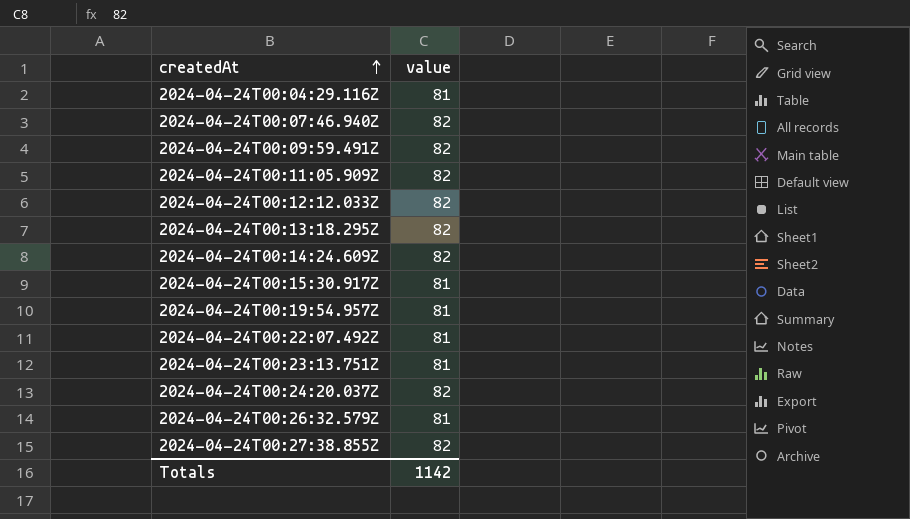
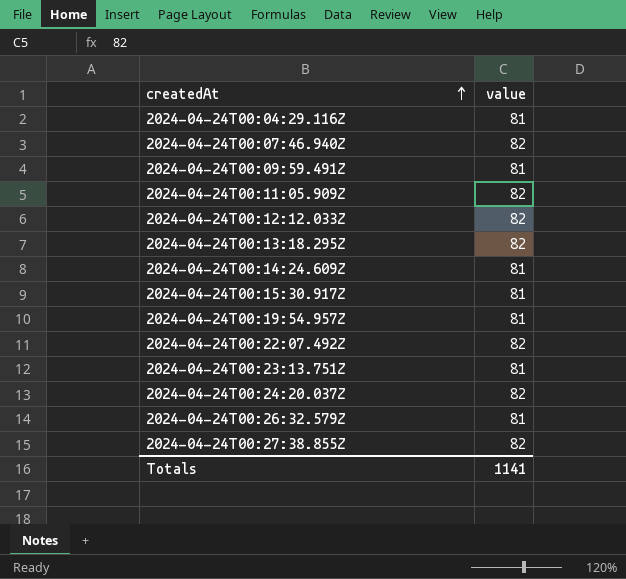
2024-04-24T00:09:59.491Z | value: 82 -> 81
2024-04-24T00:14:24.609Z | value: 82 -> 81
2024-04-24T00:22:07.492Z | value: 81 -> 82
Totals | value: 1142 -> 1141

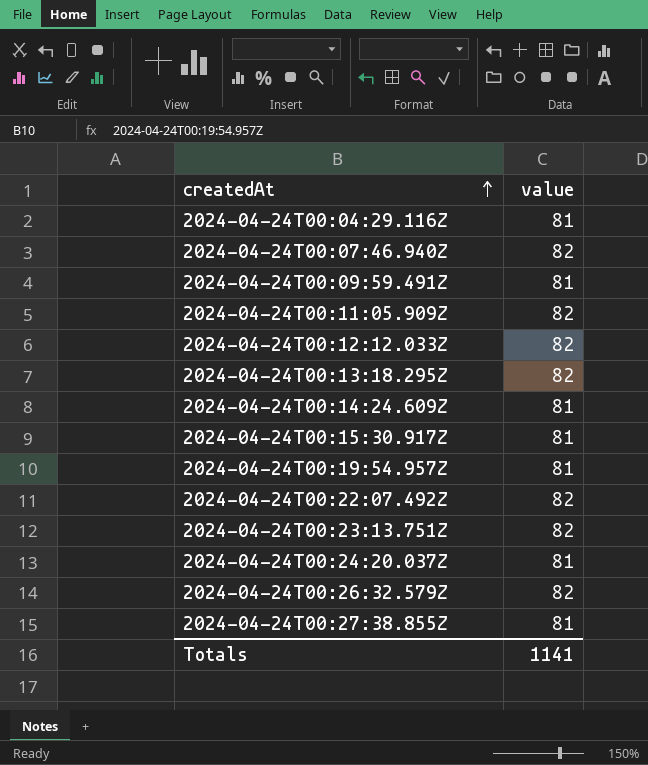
2024-04-24T00:23:13.751Z | value: 81 -> 82
2024-04-24T00:24:20.037Z | value: 82 -> 81
2024-04-24T00:26:32.579Z | value: 81 -> 82
2024-04-24T00:27:38.855Z | value: 82 -> 81

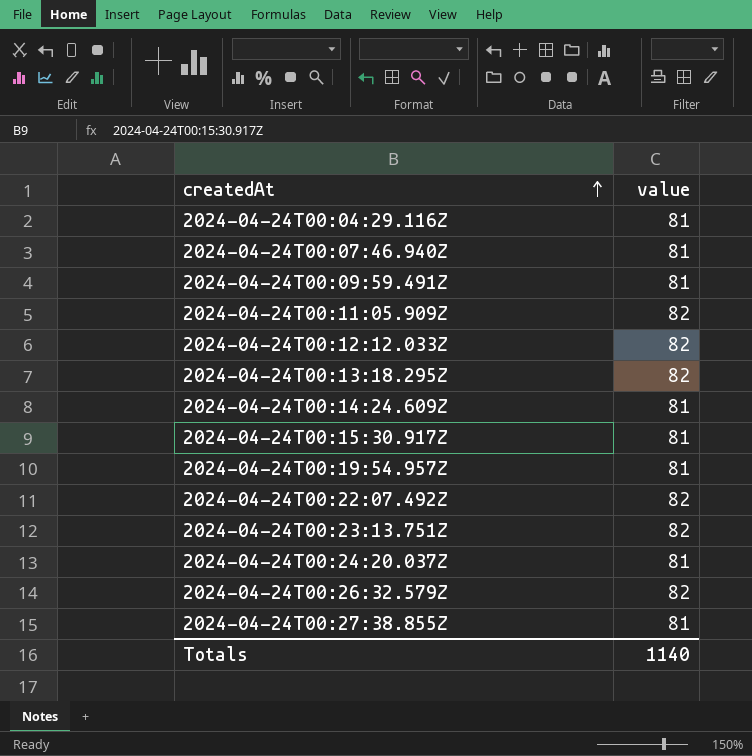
2024-04-24T00:07:46.940Z | value: 82 -> 81
Totals | value: 1141 -> 1140

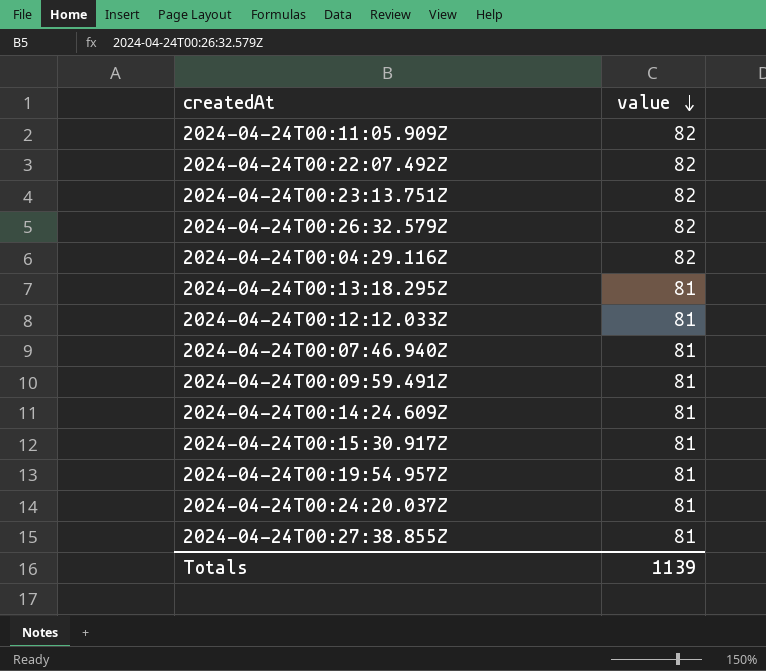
row order: createdAt ascending -> value descending
2024-04-24T00:04:29.116Z | value: 81 -> 82
2024-04-24T00:13:18.295Z | value: 82 -> 81
2024-04-24T00:12:12.033Z | value: 82 -> 81
Totals | value: 1140 -> 1139

